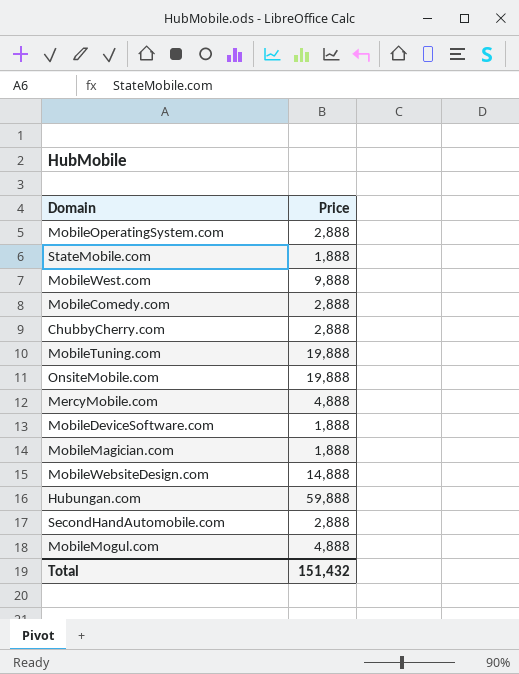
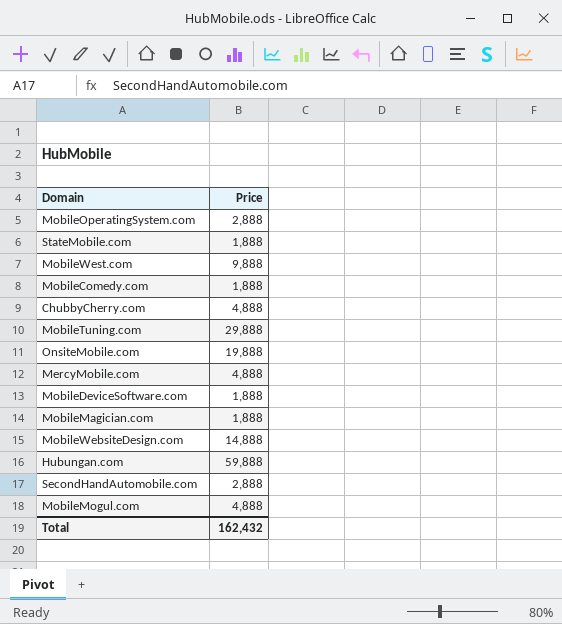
MobileComedy.com | Price: 2,888 -> 1,888
ChubbyCherry.com | Price: 2,888 -> 4,888
MobileTuning.com | Price: 19,888 -> 29,888
Total | Price: 151,432 -> 162,432

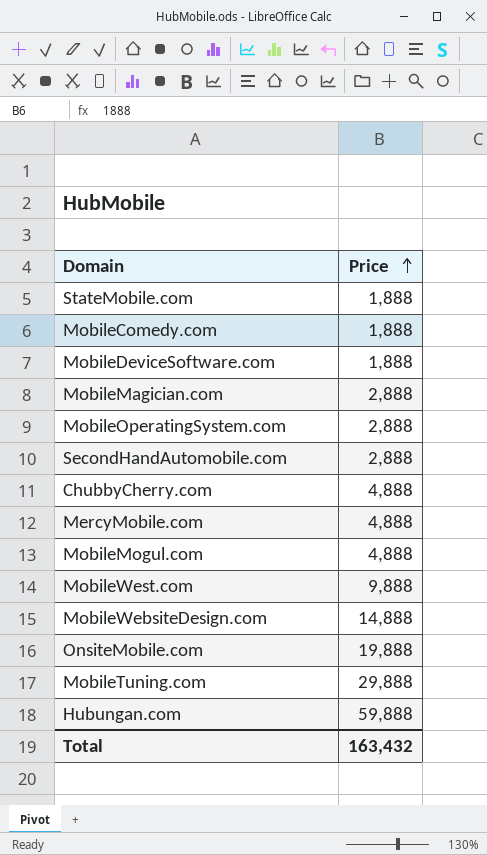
row order: none -> Price ascending
MobileMagician.com | Price: 1,888 -> 2,888
Total | Price: 162,432 -> 163,432

